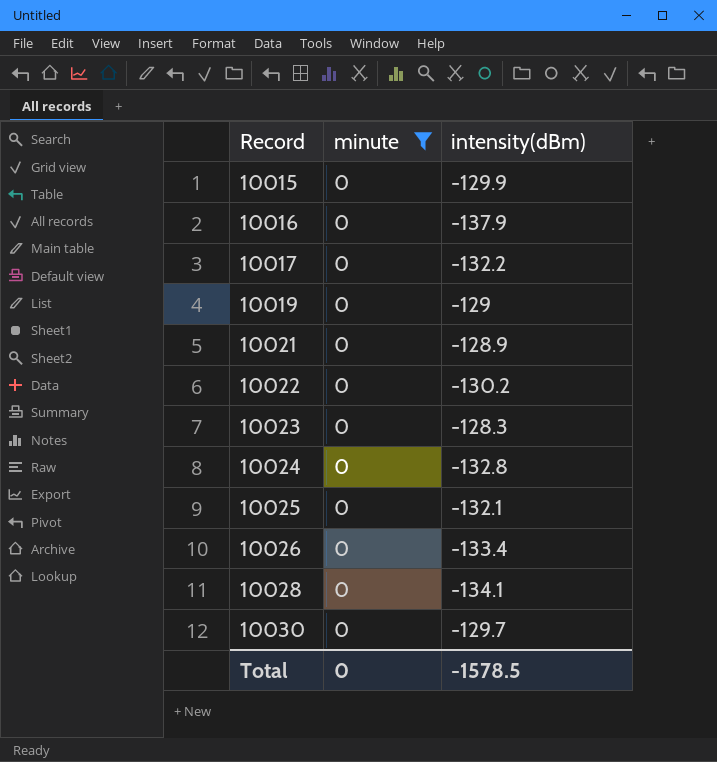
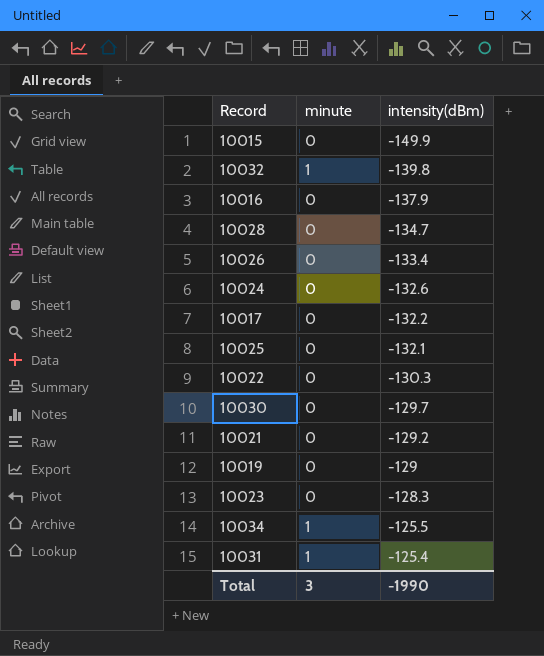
filter: minute = 0 -> none
row order: Record ascending -> intensity(dBm) ascending
10015 | intensity(dBm): -129.9 -> -149.9
10028 | intensity(dBm): -134.1 -> -134.7
10024 | intensity(dBm): -132.8 -> -132.6
10022 | intensity(dBm): -130.2 -> -130.3
10021 | intensity(dBm): -128.9 -> -129.2
Total | minute: 0 -> 3
Total | intensity(dBm): -1578.5 -> -1990

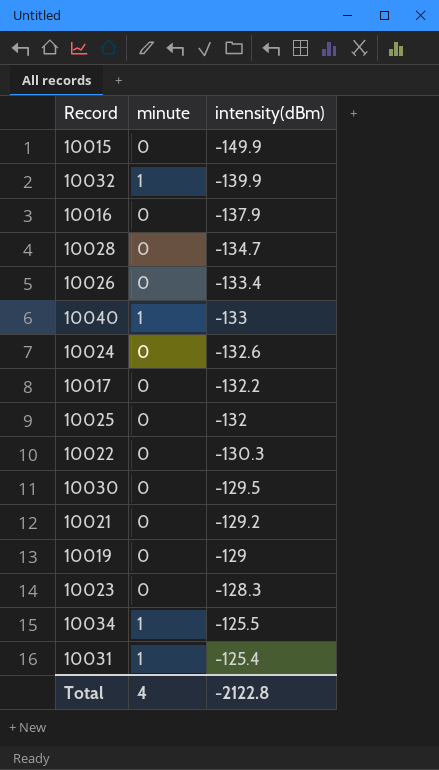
10032 | intensity(dBm): -139.8 -> -139.9
row 10040: none -> 1 | -133
10025 | intensity(dBm): -132.1 -> -132
10030 | intensity(dBm): -129.7 -> -129.5
Total | minute: 3 -> 4
Total | intensity(dBm): -1990 -> -2122.8

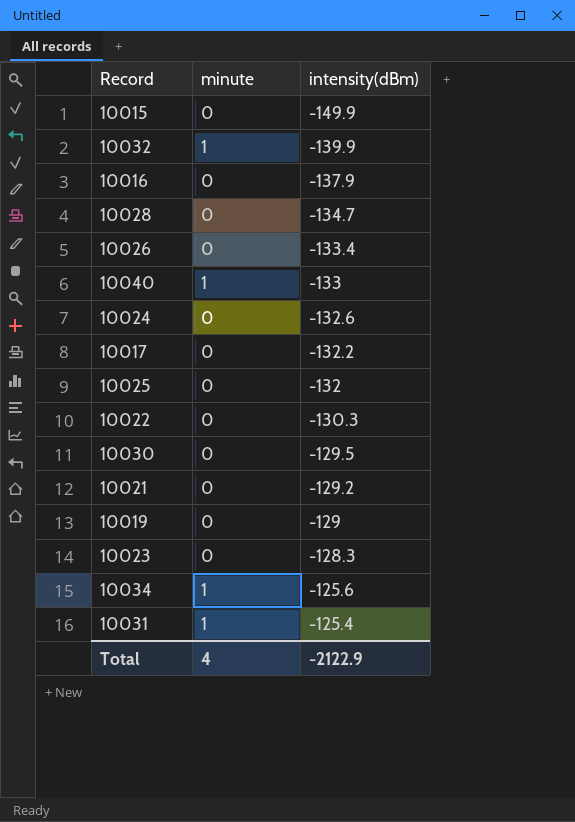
10034 | intensity(dBm): -125.5 -> -125.6
Total | intensity(dBm): -2122.8 -> -2122.9

